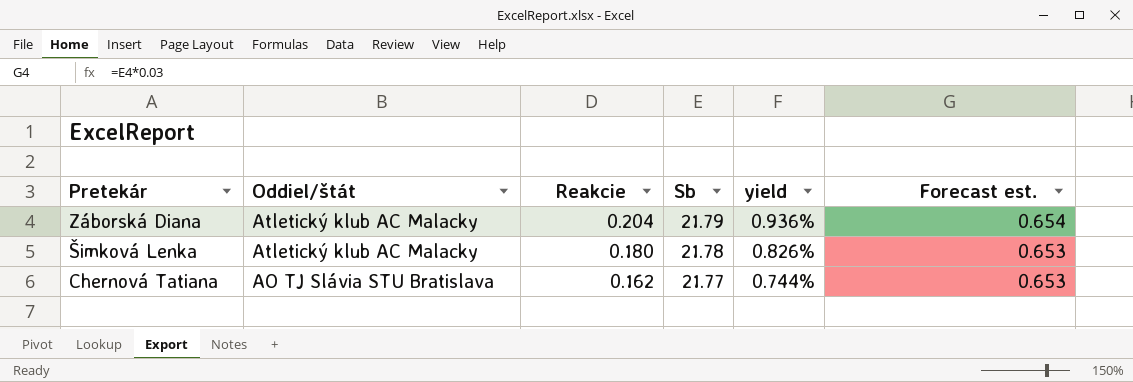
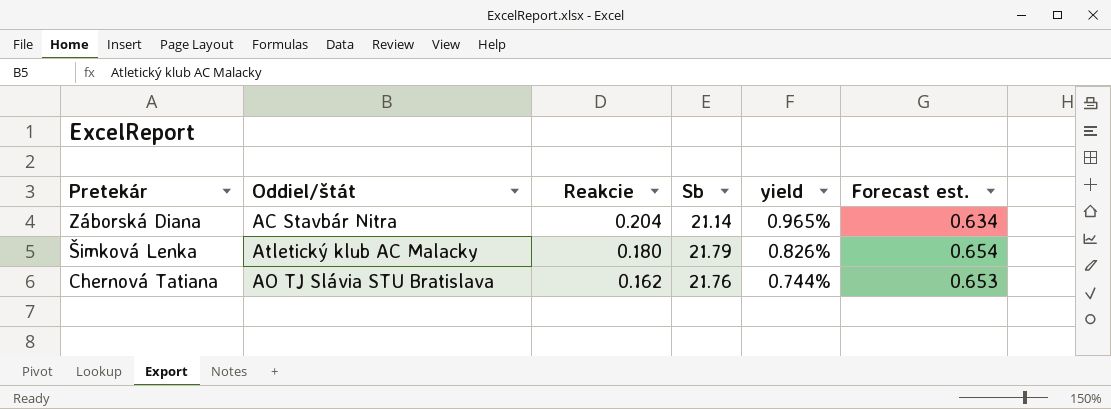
Záborská Diana | Oddiel/štát: Atletický klub AC Malacky -> AC Stavbár Nitra
Záborská Diana | Sb: 21.79 -> 21.14
Záborská Diana | yield: 0.936% -> 0.965%
Záborská Diana | Forecast est.: 0.654 -> 0.634
Šimková Lenka | Sb: 21.78 -> 21.79
Šimková Lenka | Forecast est.: 0.653 -> 0.654
Chernová Tatiana | Sb: 21.77 -> 21.76

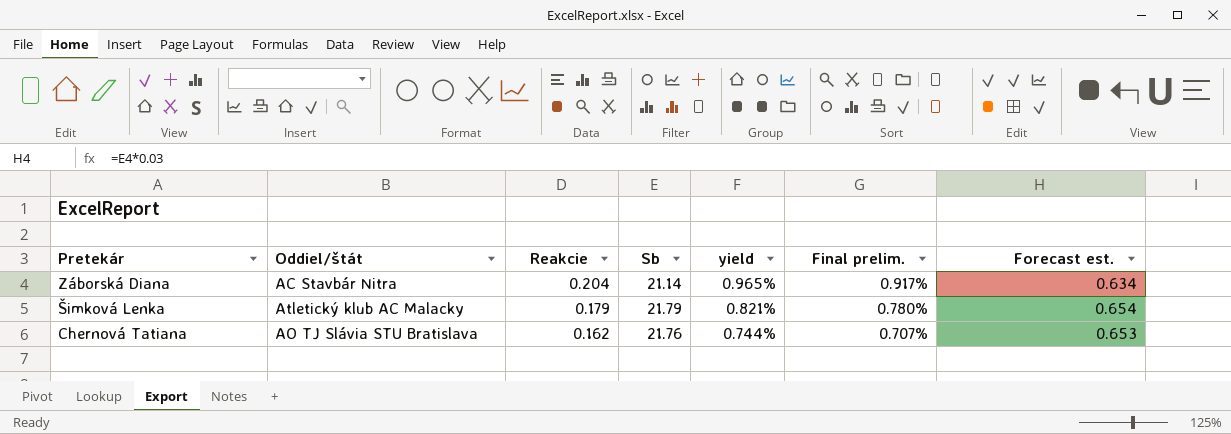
column Final prelim. | formula: none -> [yield] * 0.95
Šimková Lenka | Reakcie: 0.180 -> 0.179
Šimková Lenka | yield: 0.826% -> 0.821%

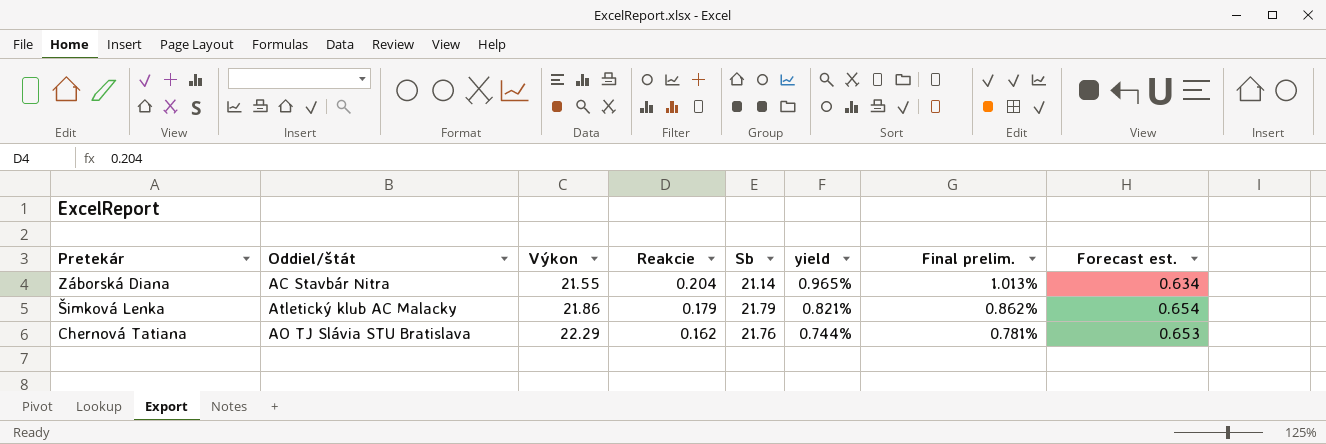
column Výkon | position: none -> 3
column Final prelim. | formula: [yield] * 0.95 -> [yield] * 1.05

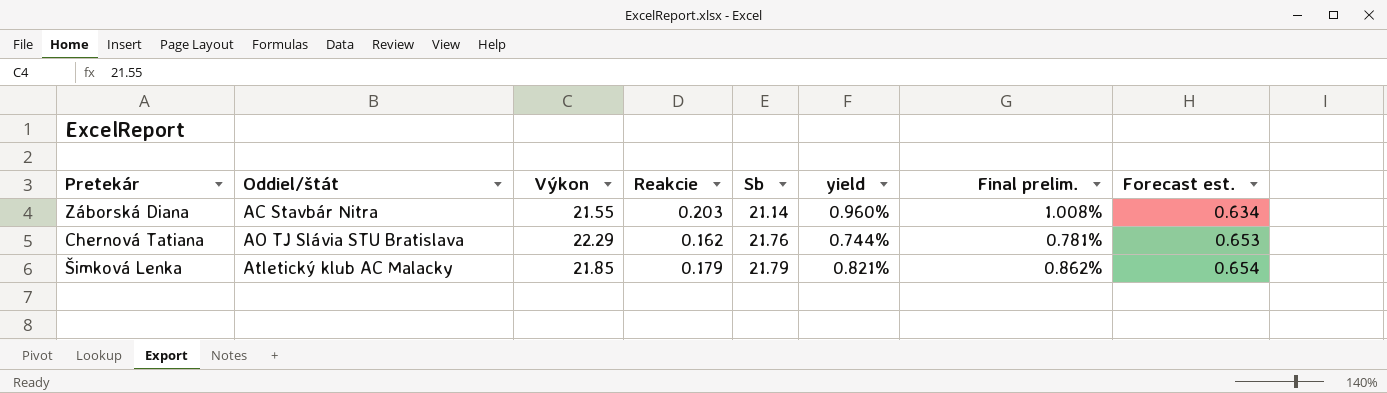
row order: Pretekár descending -> Oddiel/štát ascending
Záborská Diana | Reakcie: 0.204 -> 0.203
Záborská Diana | yield: 0.965% -> 0.960%
Záborská Diana | Final prelim.: 1.013% -> 1.008%
Šimková Lenka | Výkon: 21.86 -> 21.85

